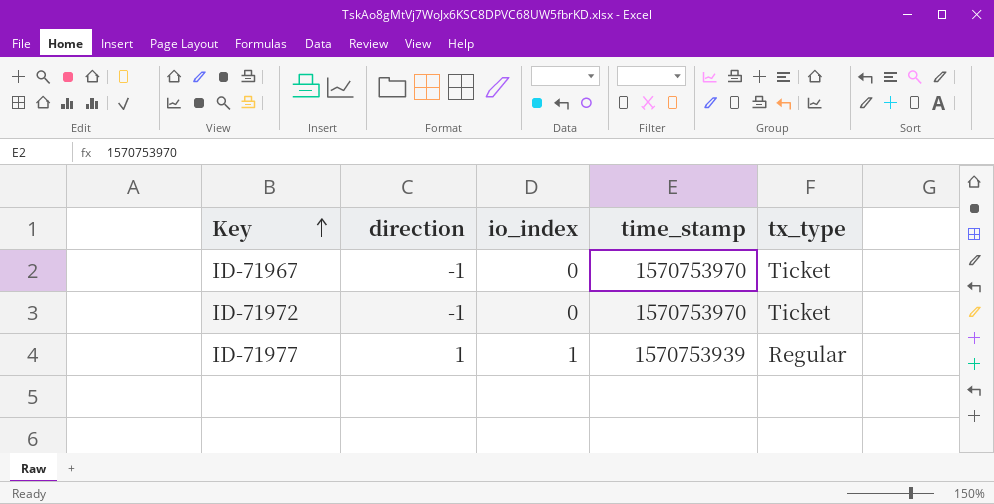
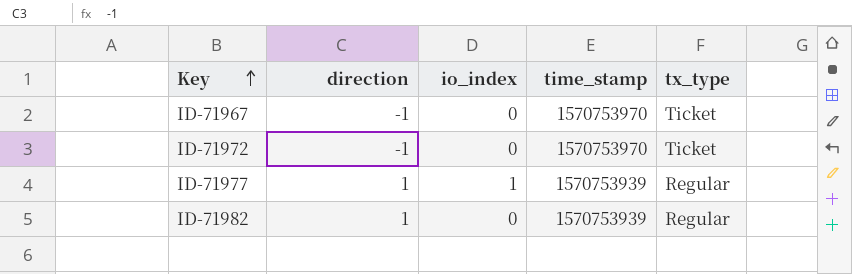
row ID-71982: none -> 1 | 0 | 1570753939 | Regular

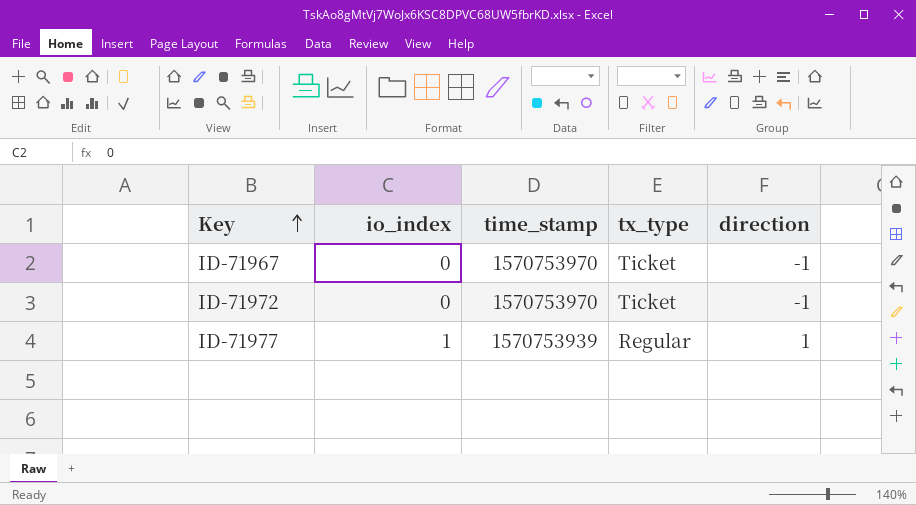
column direction | position: 2 -> 5
row ID-71982: 1 | 0 | 1570753939 | Regular -> none

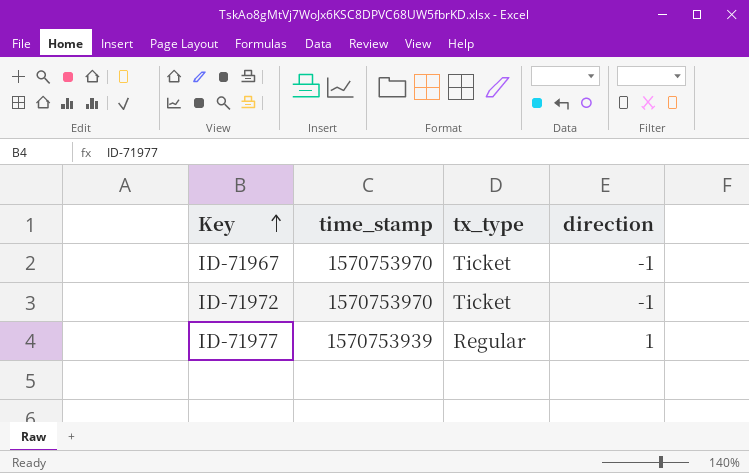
column io_index | position: 2 -> none

